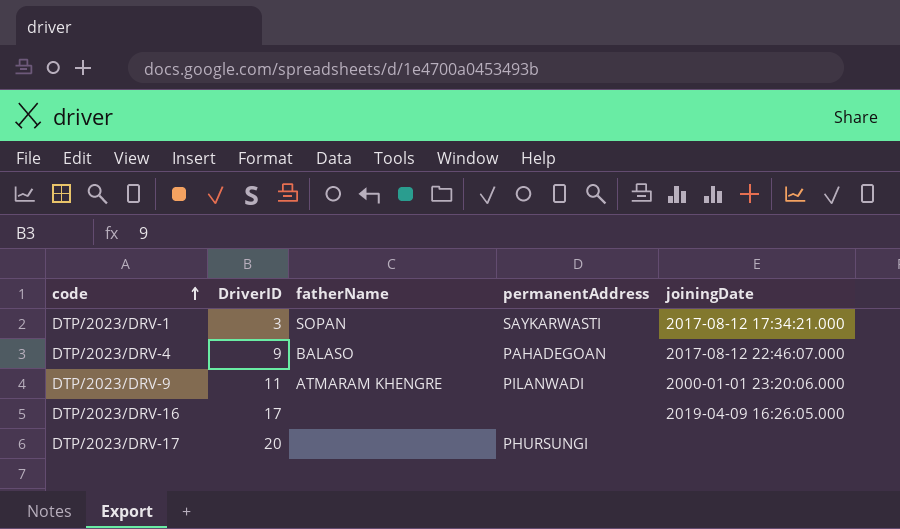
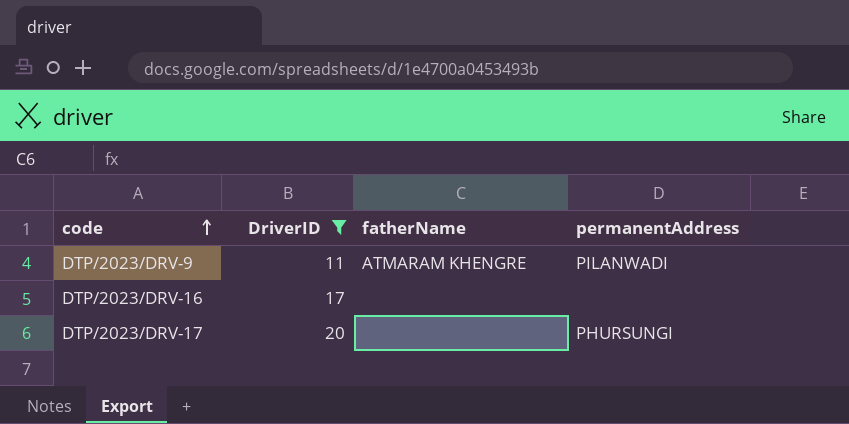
filter: none -> DriverID >= 11
column joiningDate | position: 5 -> none

